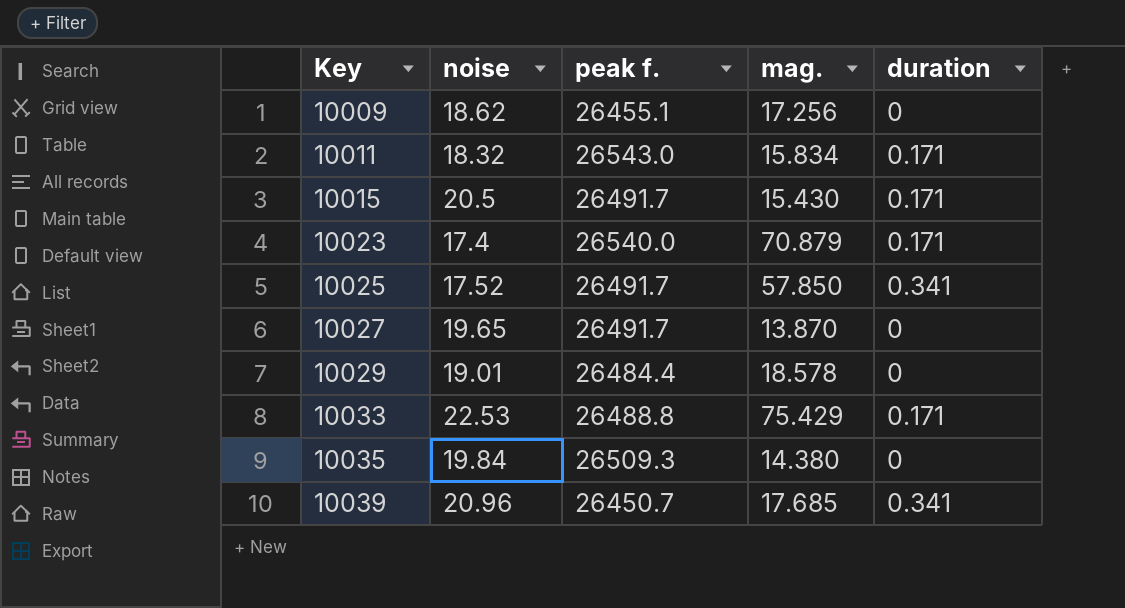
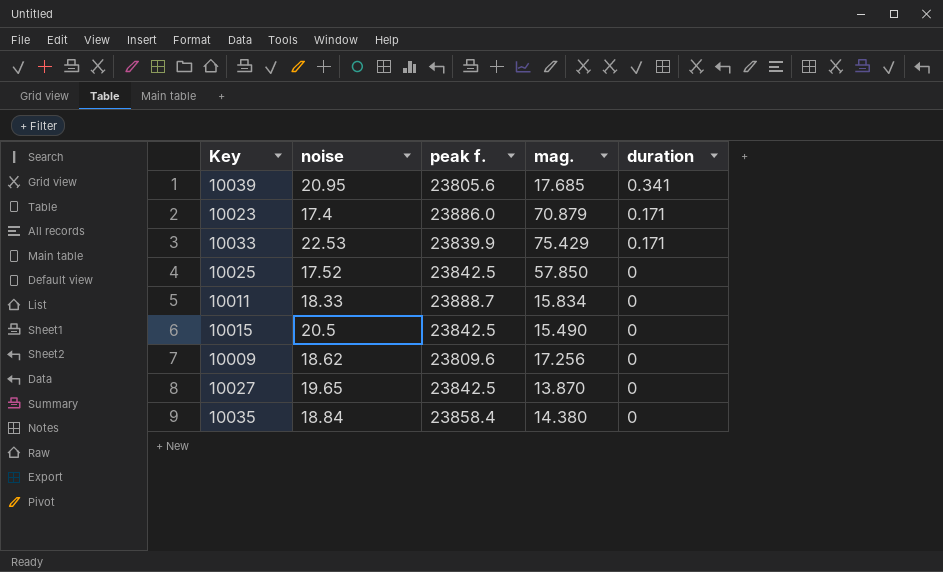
row order: Key ascending -> duration descending
row 10029: 19.01 | 26484.4 | 18.578 | 0 -> none
10039 | noise: 20.96 -> 20.95
10039 | peak f.: 26450.7 -> 23805.6
10023 | peak f.: 26540.0 -> 23886.0
10033 | peak f.: 26488.8 -> 23839.9
10025 | peak f.: 26491.7 -> 23842.5
10025 | duration: 0.341 -> 0
10011 | noise: 18.32 -> 18.33
10011 | peak f.: 26543.0 -> 23888.7
10011 | duration: 0.171 -> 0
10015 | peak f.: 26491.7 -> 23842.5
10015 | mag.: 15.430 -> 15.490
10015 | duration: 0.171 -> 0
10009 | peak f.: 26455.1 -> 23809.6
10027 | peak f.: 26491.7 -> 23842.5
10035 | noise: 19.84 -> 18.84
10035 | peak f.: 26509.3 -> 23858.4

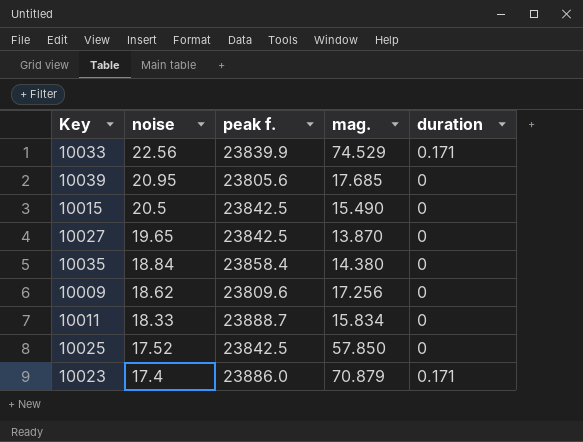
row order: duration descending -> noise descending
10033 | noise: 22.53 -> 22.56
10033 | mag.: 75.429 -> 74.529
10039 | duration: 0.341 -> 0

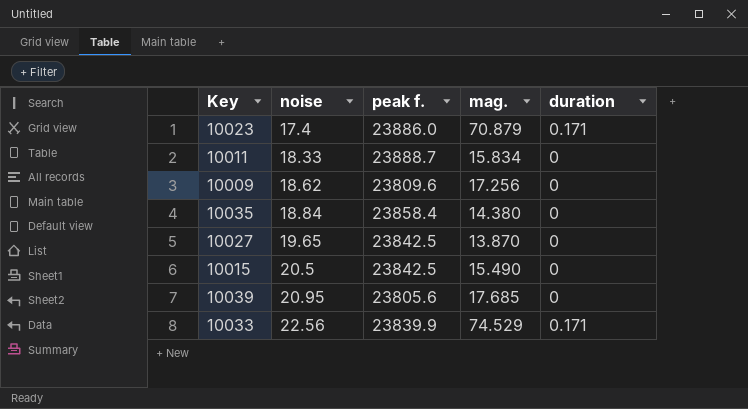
row order: noise descending -> noise ascending
row 10025: 17.52 | 23842.5 | 57.850 | 0 -> none

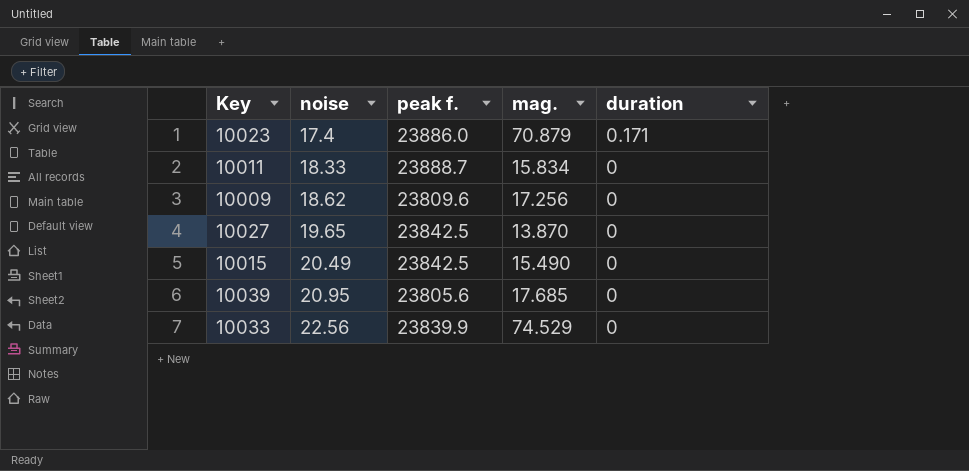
row 10035: 18.84 | 23858.4 | 14.380 | 0 -> none
10015 | noise: 20.5 -> 20.49
10033 | duration: 0.171 -> 0

